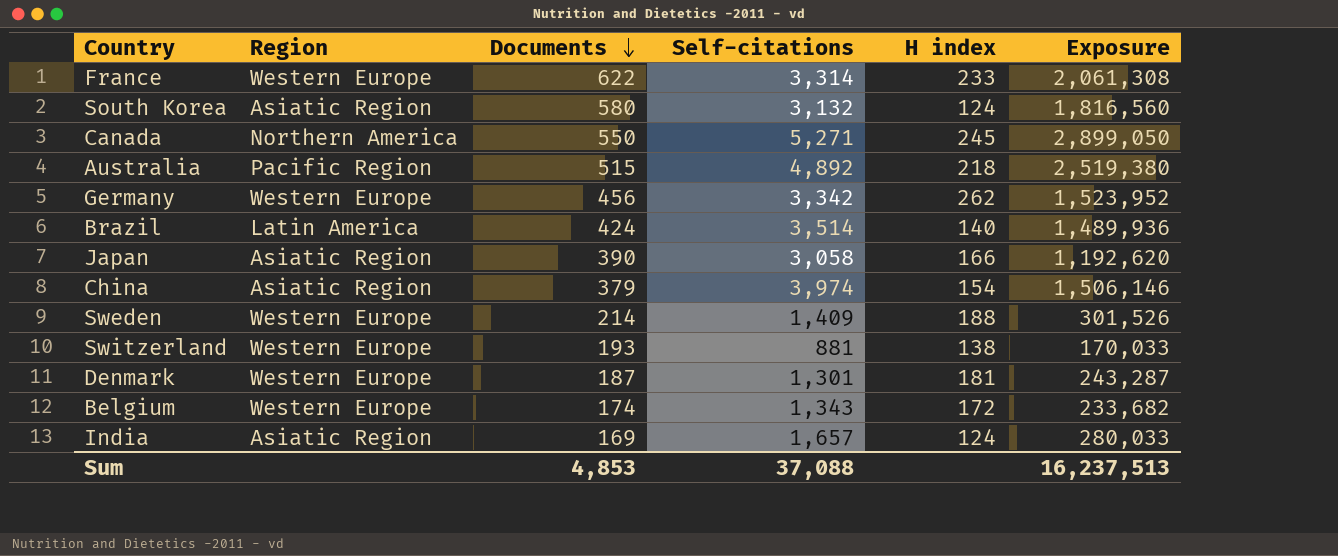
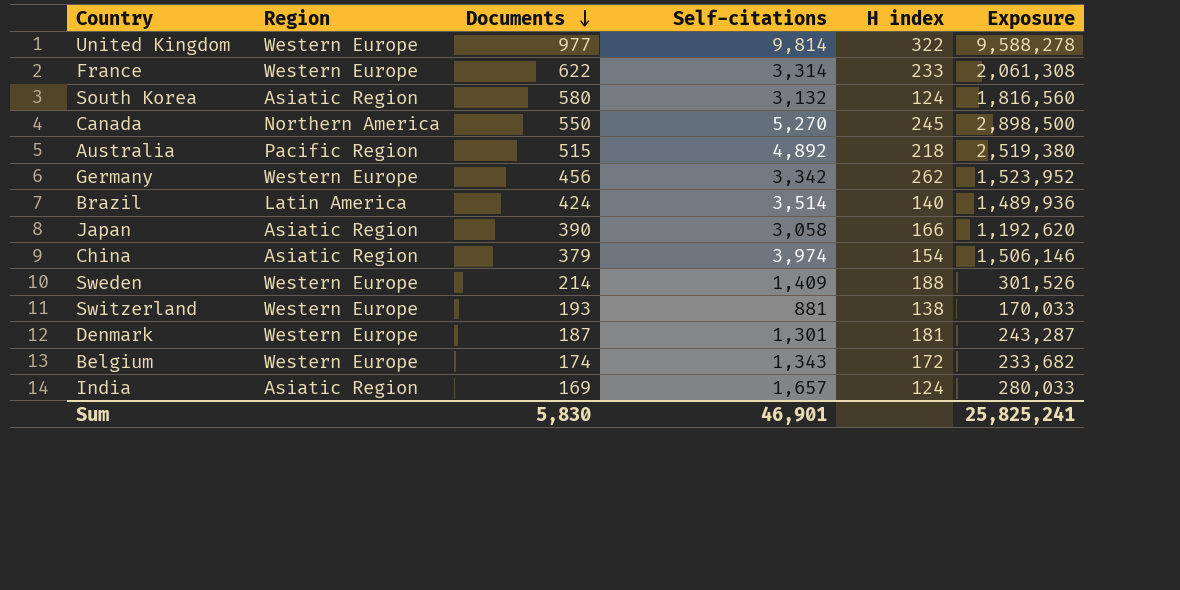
row United Kingdom: none -> Western Europe | 977 | 9,814 | 322 | 9,588,278
Canada | Self-citations: 5,271 -> 5,270
Canada | Exposure: 2,899,050 -> 2,898,500
Sum | Documents: 4,853 -> 5,830
Sum | Self-citations: 37,088 -> 46,901
Sum | Exposure: 16,237,513 -> 25,825,241

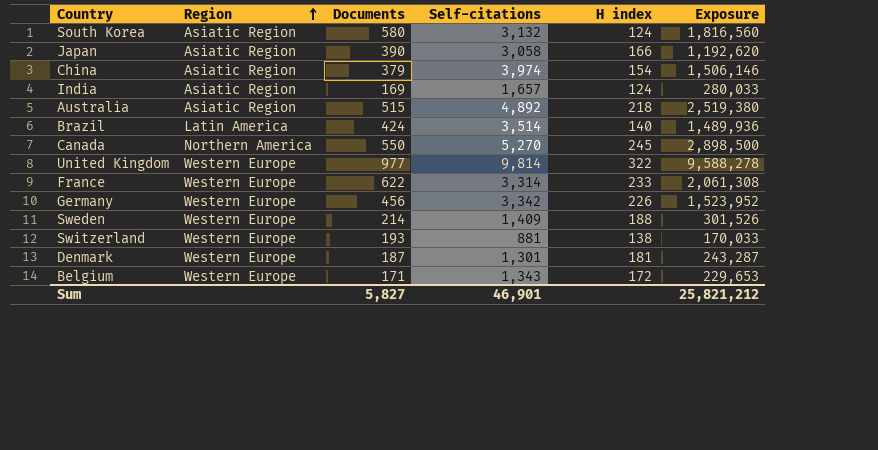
row order: Documents descending -> Region ascending
Australia | Region: Pacific Region -> Asiatic Region
Germany | H index: 262 -> 226
Belgium | Documents: 174 -> 171
Belgium | Exposure: 233,682 -> 229,653
Sum | Documents: 5,830 -> 5,827
Sum | Exposure: 25,825,241 -> 25,821,212

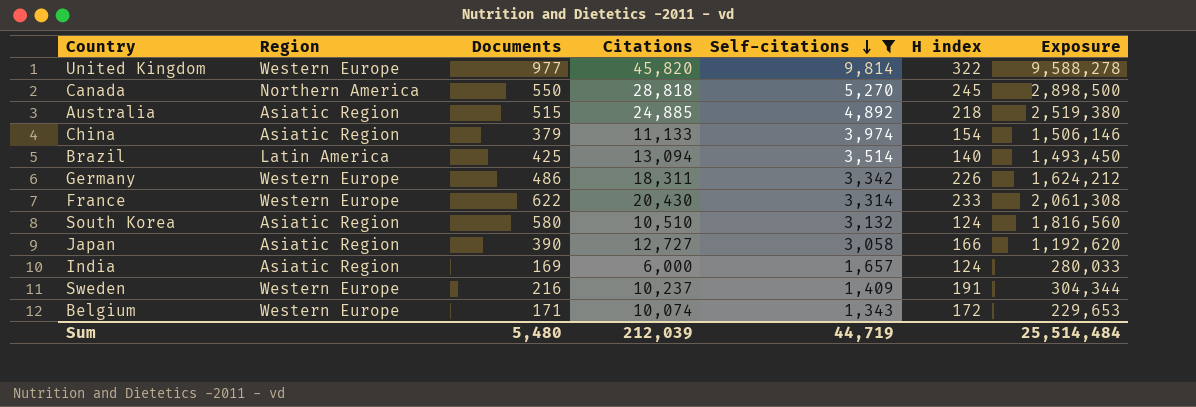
filter: none -> Self-citations >= 1,343
row order: Region ascending -> Self-citations descending
column Citations | position: none -> 4
Brazil | Documents: 424 -> 425
Brazil | Exposure: 1,489,936 -> 1,493,450
Germany | Documents: 456 -> 486
Germany | Exposure: 1,523,952 -> 1,624,212
Sweden | Documents: 214 -> 216
Sweden | H index: 188 -> 191
Sweden | Exposure: 301,526 -> 304,344
Sum | Documents: 5,827 -> 5,480
Sum | Self-citations: 46,901 -> 44,719
Sum | Exposure: 25,821,212 -> 25,514,484

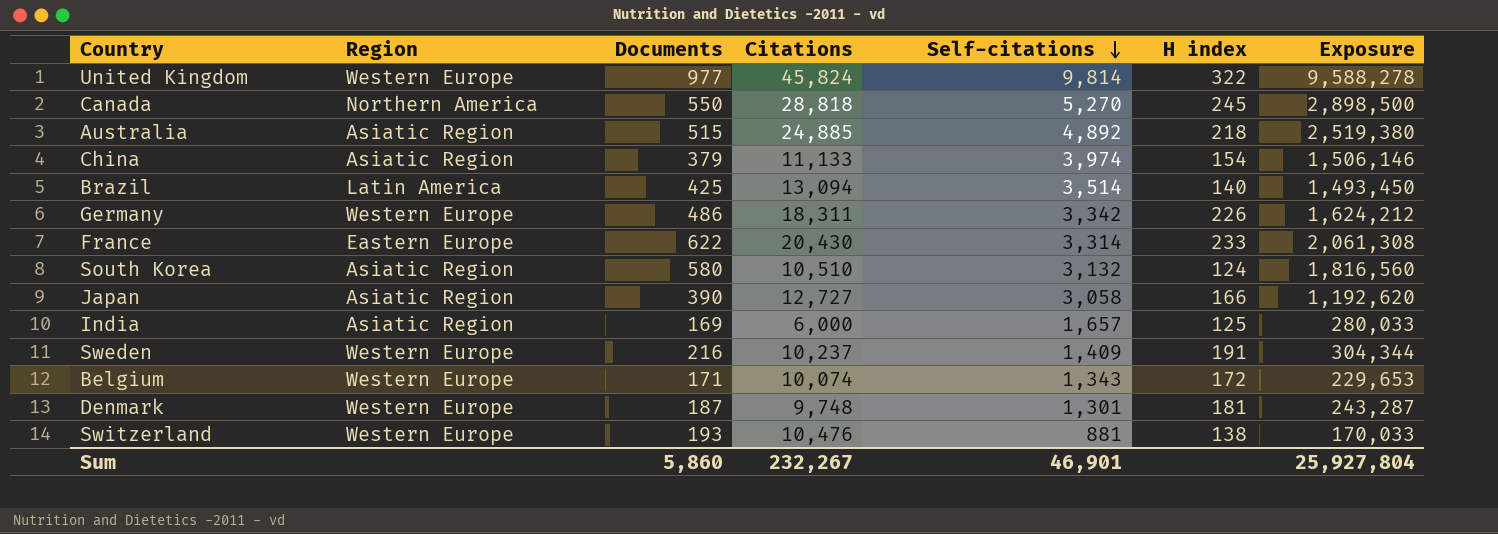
filter: Self-citations >= 1,343 -> none
United Kingdom | Citations: 45,820 -> 45,824
France | Region: Western Europe -> Eastern Europe
India | H index: 124 -> 125
Sum | Documents: 5,480 -> 5,860
Sum | Citations: 212,039 -> 232,267
Sum | Self-citations: 44,719 -> 46,901
Sum | Exposure: 25,514,484 -> 25,927,804

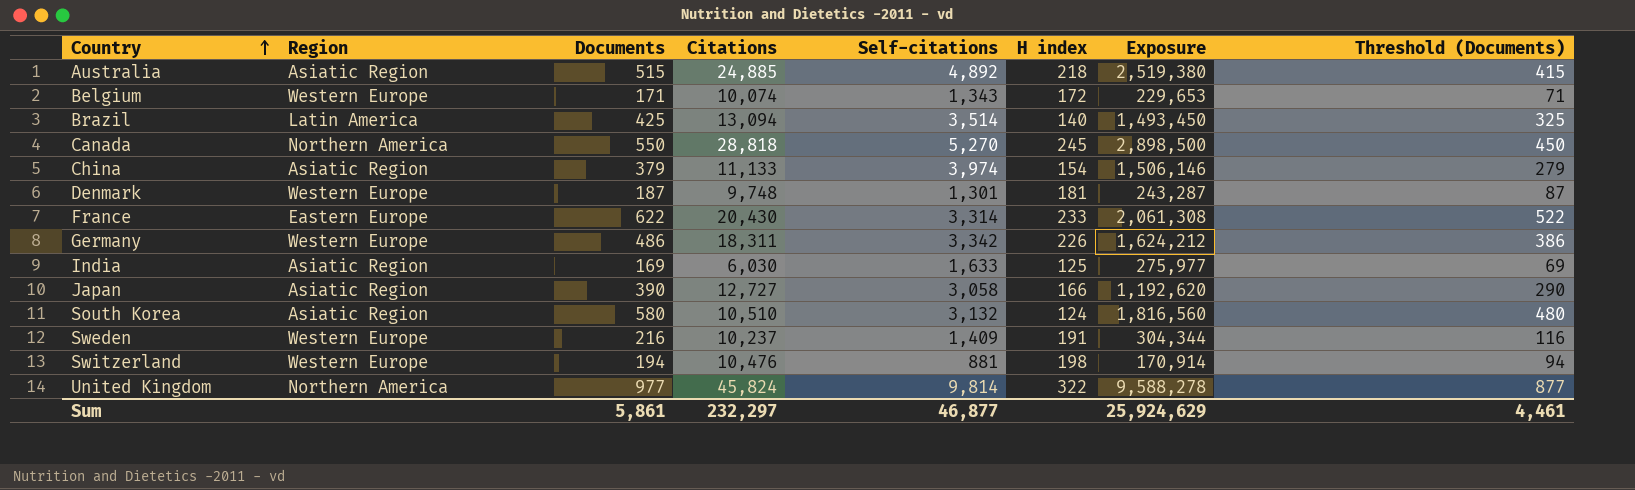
row order: Self-citations descending -> Country ascending
column Threshold (Documents) | formula: none -> [Documents] - 100
India | Citations: 6,000 -> 6,030
India | Self-citations: 1,657 -> 1,633
India | Exposure: 280,033 -> 275,977
Switzerland | Documents: 193 -> 194
Switzerland | H index: 138 -> 198
Switzerland | Exposure: 170,033 -> 170,914
United Kingdom | Region: Western Europe -> Northern America
Sum | Documents: 5,860 -> 5,861
Sum | Citations: 232,267 -> 232,297
Sum | Self-citations: 46,901 -> 46,877
Sum | Exposure: 25,927,804 -> 25,924,629

